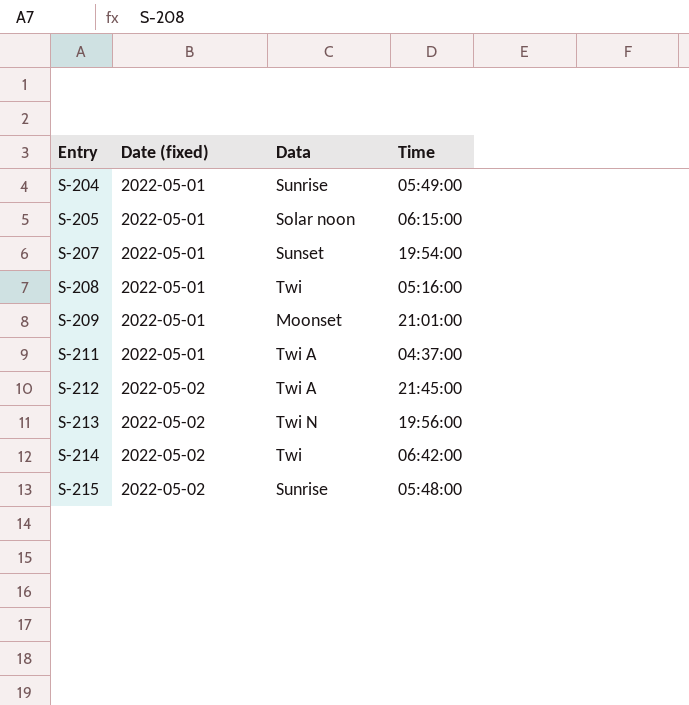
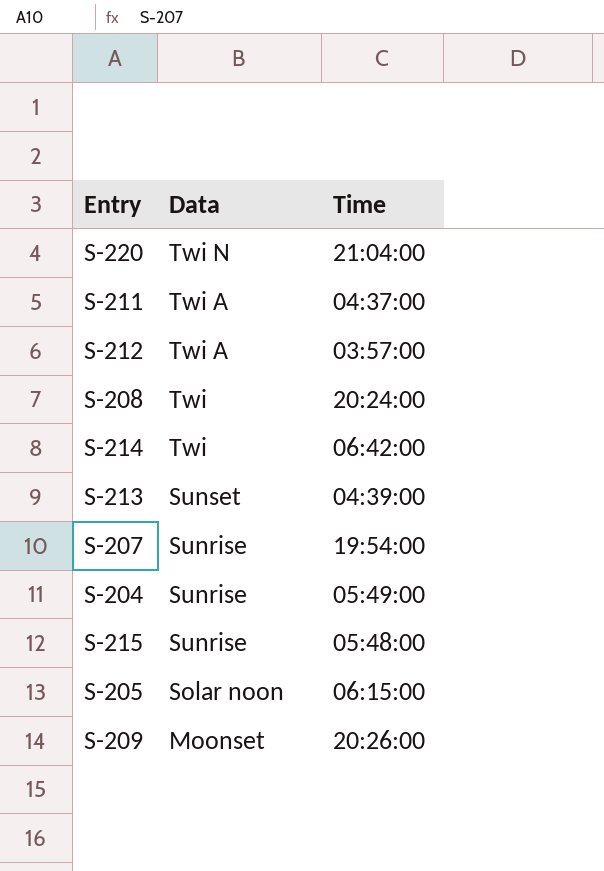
row order: Entry ascending -> Data descending
column Date (fixed) | position: 2 -> none
row S-220: none -> Twi N | 21:04:00
S-212 | Time: 21:45:00 -> 03:57:00
S-208 | Time: 05:16:00 -> 20:24:00
S-213 | Data: Twi N -> Sunset
S-213 | Time: 19:56:00 -> 04:39:00
S-207 | Data: Sunset -> Sunrise
S-209 | Time: 21:01:00 -> 20:26:00

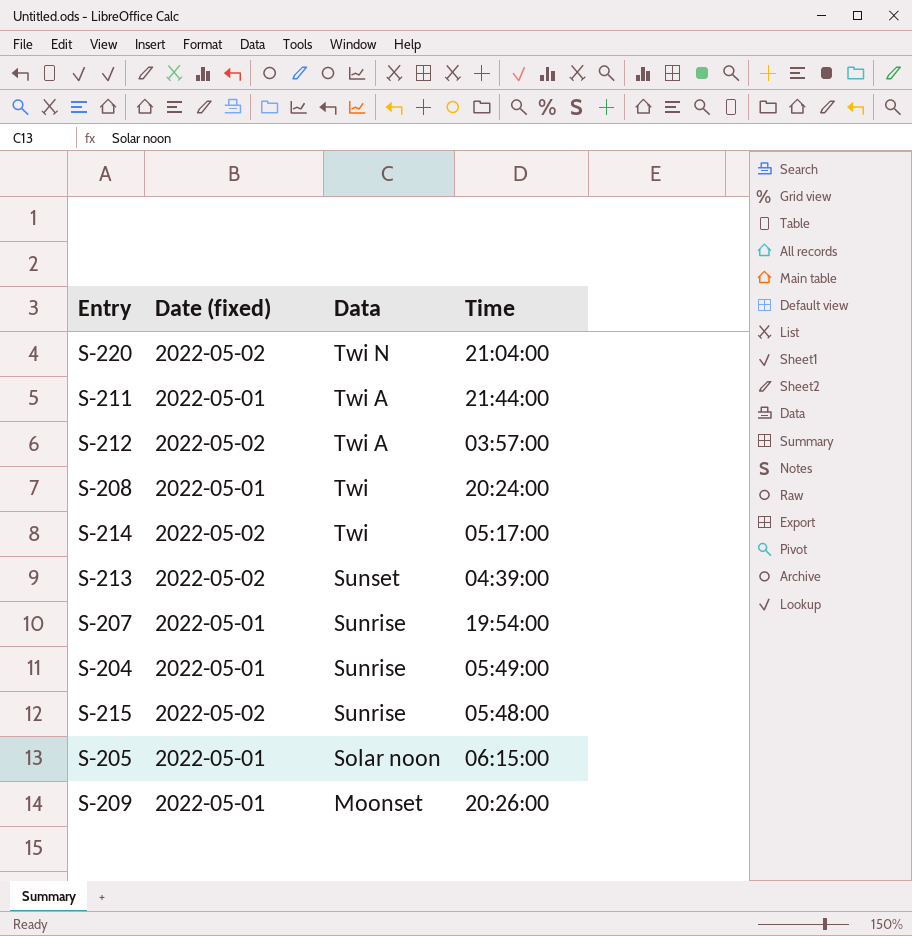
column Date (fixed) | position: none -> 2
S-211 | Time: 04:37:00 -> 21:44:00
S-214 | Time: 06:42:00 -> 05:17:00

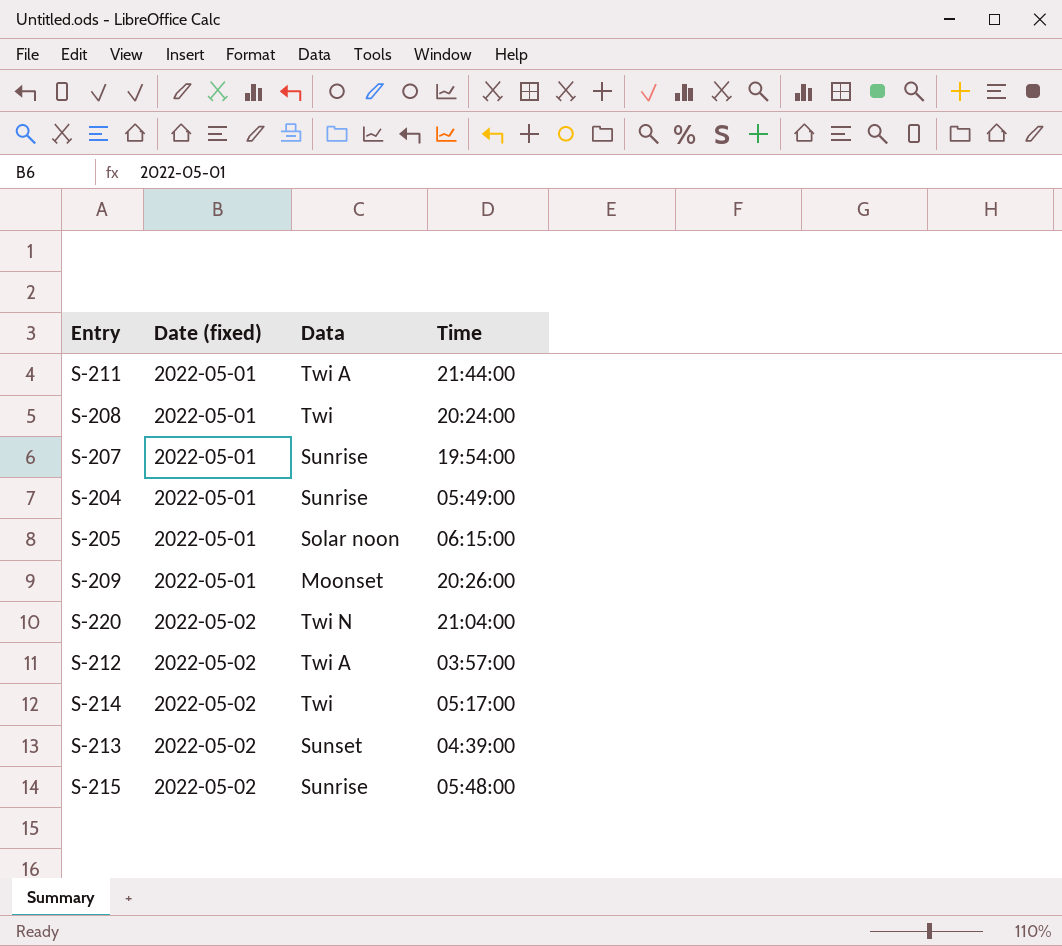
row order: Data descending -> Date (fixed) ascending

